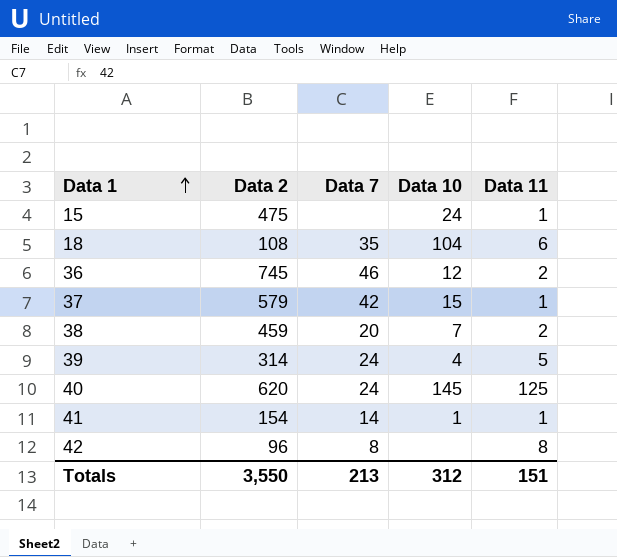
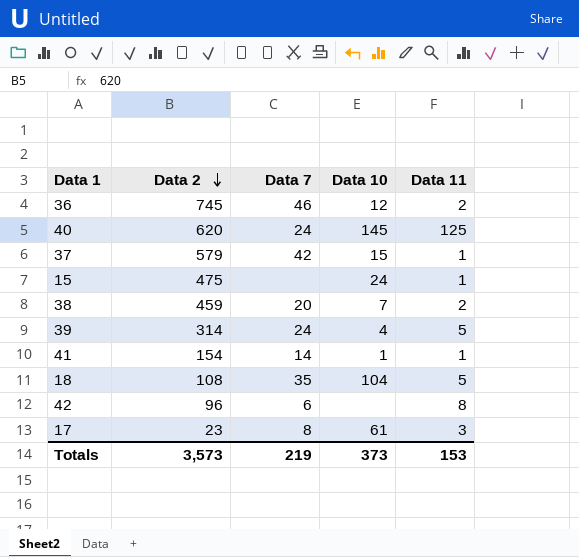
row order: Data 1 ascending -> Data 2 descending
18 | Data 11: 6 -> 5
42 | Data 7: 8 -> 6
row 17: none -> 23 | 8 | 61 | 3
Totals | Data 2: 3,550 -> 3,573
Totals | Data 7: 213 -> 219
Totals | Data 10: 312 -> 373
Totals | Data 11: 151 -> 153

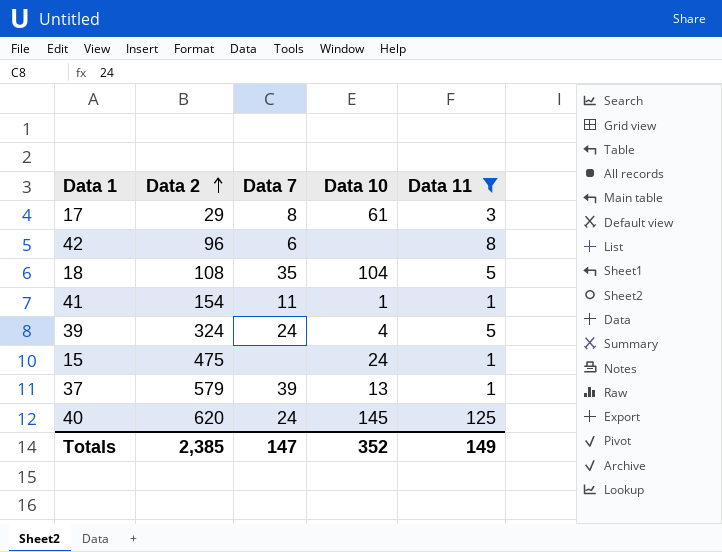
filter: none -> Data 11 != 2
row order: Data 2 descending -> Data 2 ascending
17 | Data 2: 23 -> 29
41 | Data 7: 14 -> 11
39 | Data 2: 314 -> 324
37 | Data 7: 42 -> 39
37 | Data 10: 15 -> 13
Totals | Data 2: 3,573 -> 2,385
Totals | Data 7: 219 -> 147
Totals | Data 10: 373 -> 352
Totals | Data 11: 153 -> 149

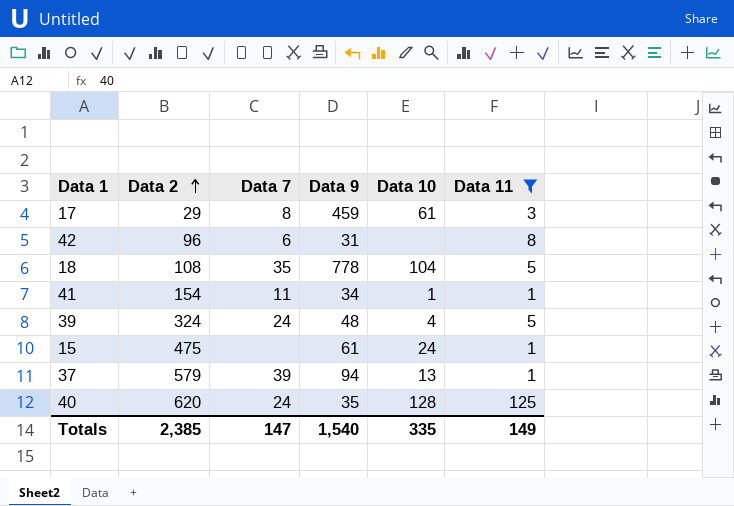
column Data 9 | position: none -> 4
40 | Data 10: 145 -> 128
Totals | Data 10: 352 -> 335

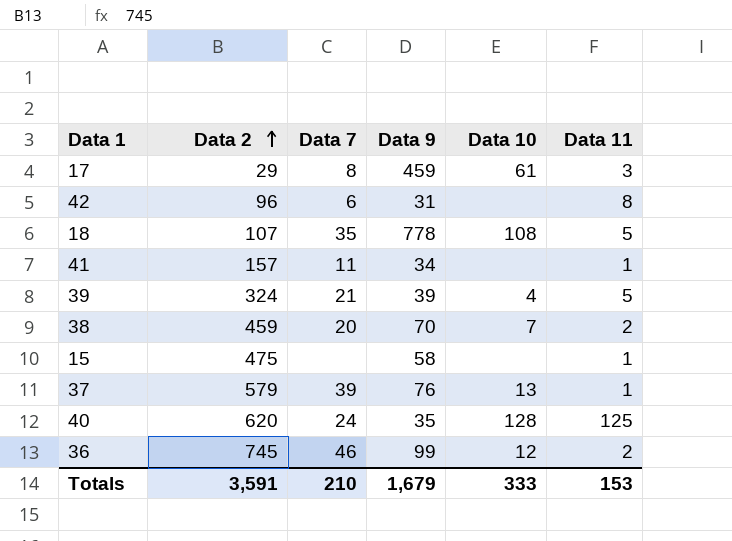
filter: Data 11 != 2 -> none
18 | Data 2: 108 -> 107
18 | Data 10: 104 -> 108
41 | Data 2: 154 -> 157
41 | Data 10: 1 -> none
39 | Data 7: 24 -> 21
39 | Data 9: 48 -> 39
15 | Data 9: 61 -> 58
15 | Data 10: 24 -> none
37 | Data 9: 94 -> 76
Totals | Data 2: 2,385 -> 3,591
Totals | Data 7: 147 -> 210
Totals | Data 9: 1,540 -> 1,679
Totals | Data 10: 335 -> 333
Totals | Data 11: 149 -> 153

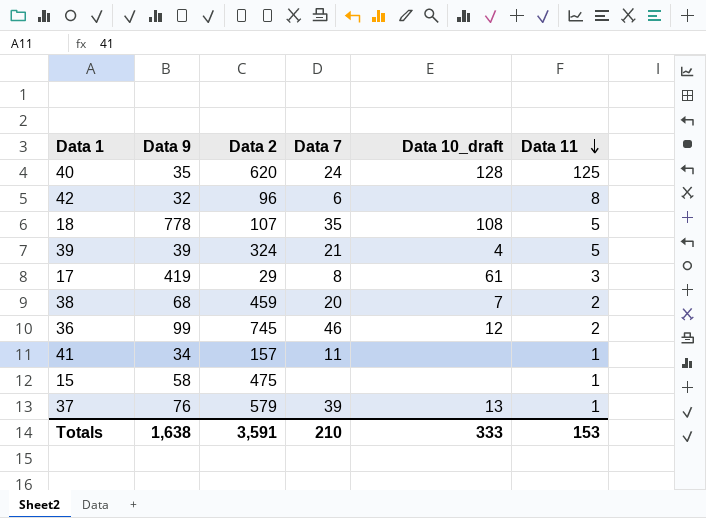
row order: Data 2 ascending -> Data 11 descending
column Data 9 | position: 4 -> 2
column name: Data 10 -> Data 10_draft
42 | Data 9: 31 -> 32
17 | Data 9: 459 -> 419
38 | Data 9: 70 -> 68
Totals | Data 9: 1,679 -> 1,638

